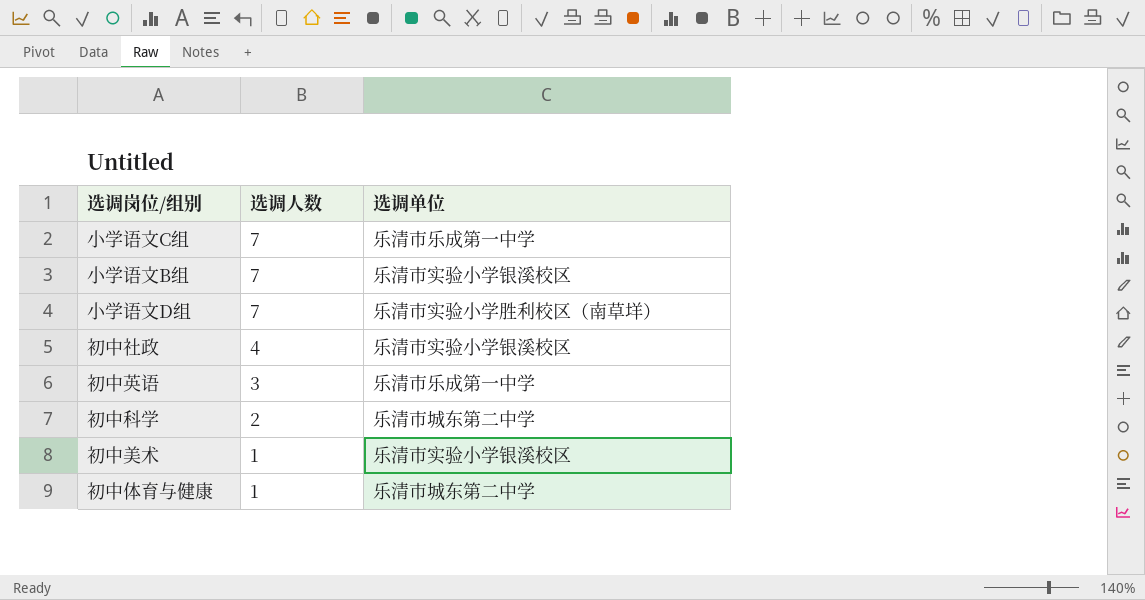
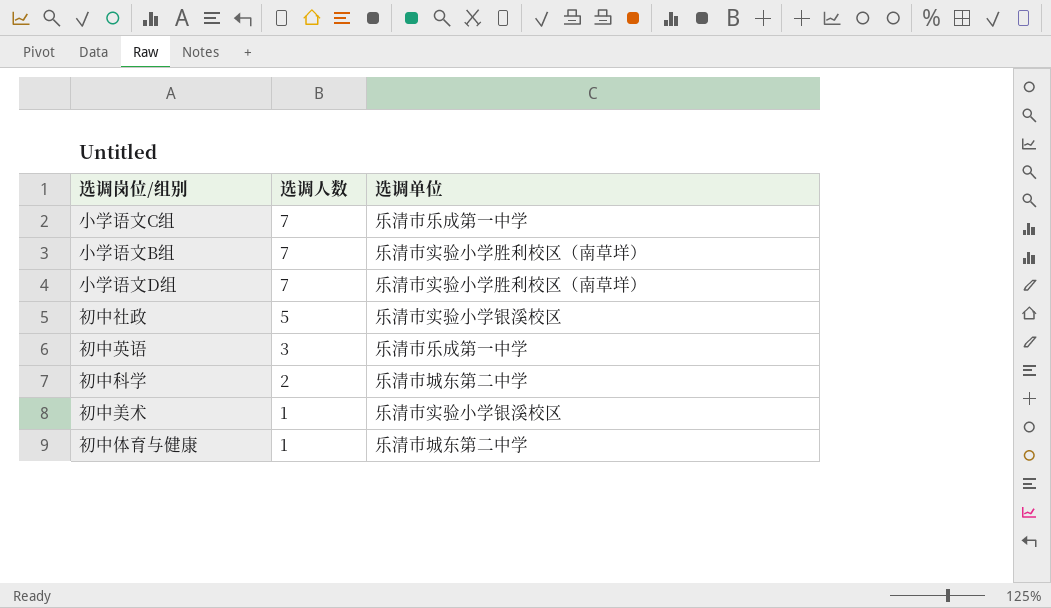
小学语文B组 | 选调单位: 乐清市实验小学银溪校区 -> 乐清市实验小学胜利校区（南草垟）
初中社政 | 选调人数: 4 -> 5

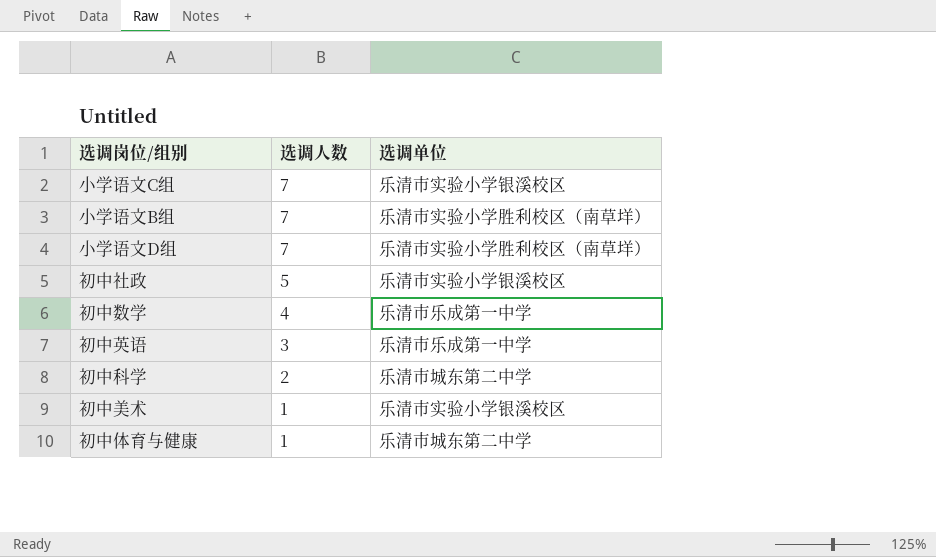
小学语文C组 | 选调单位: 乐清市乐成第一中学 -> 乐清市实验小学银溪校区
row 初中数学: none -> 4 | 乐清市乐成第一中学

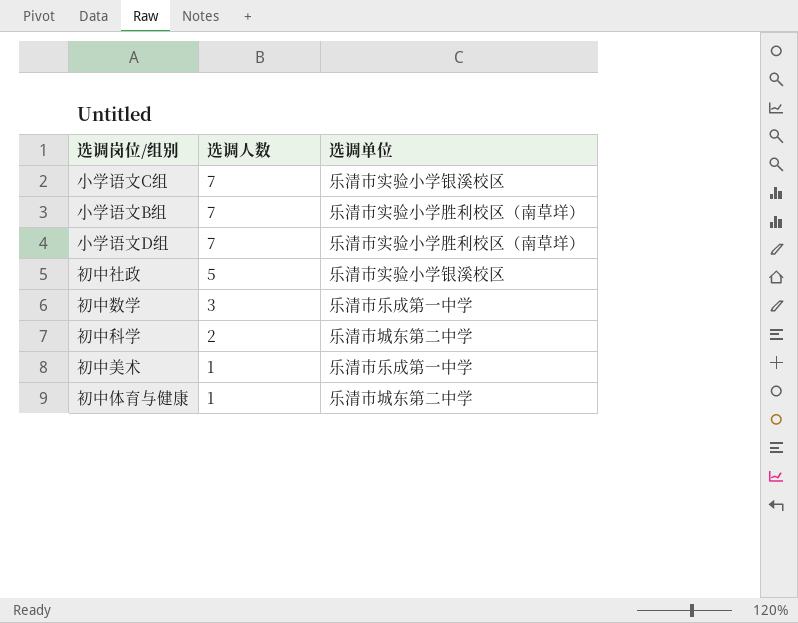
row 初中英语: 3 | 乐清市乐成第一中学 -> none
初中数学 | 选调人数: 4 -> 3
初中美术 | 选调单位: 乐清市实验小学银溪校区 -> 乐清市乐成第一中学

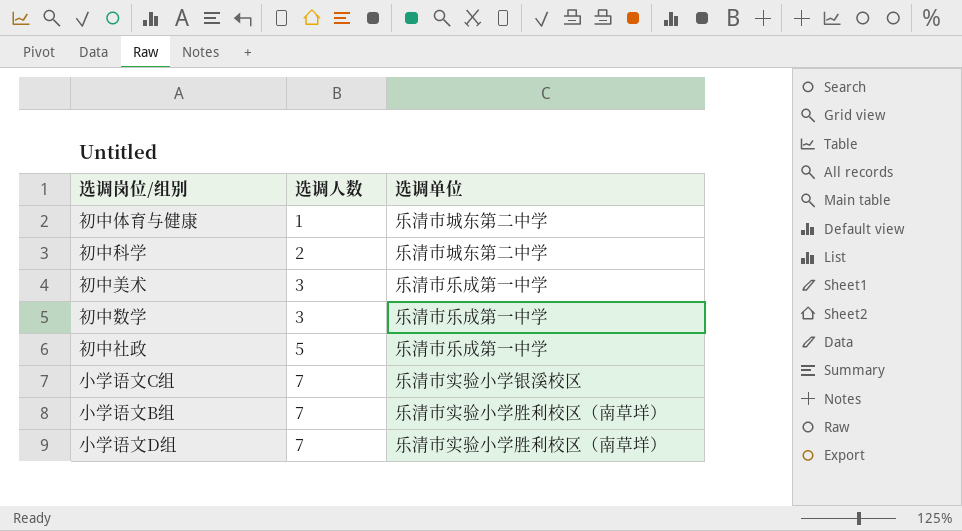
row order: 选调人数 descending -> 选调人数 ascending
初中美术 | 选调人数: 1 -> 3
初中社政 | 选调单位: 乐清市实验小学银溪校区 -> 乐清市乐成第一中学

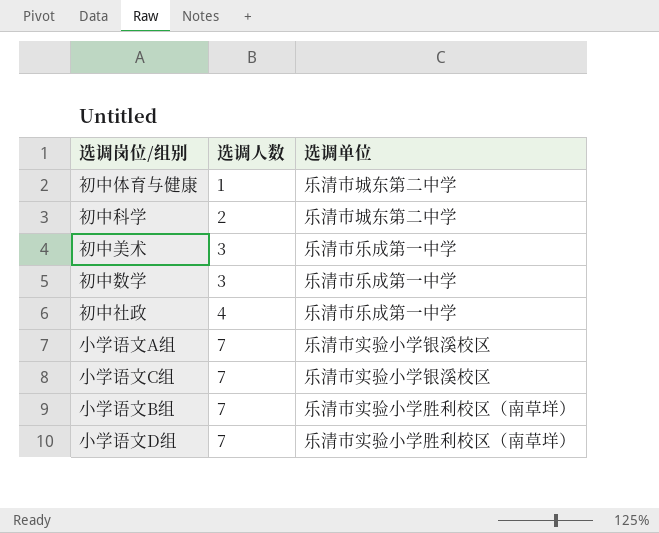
初中社政 | 选调人数: 5 -> 4
row 小学语文A组: none -> 7 | 乐清市实验小学银溪校区

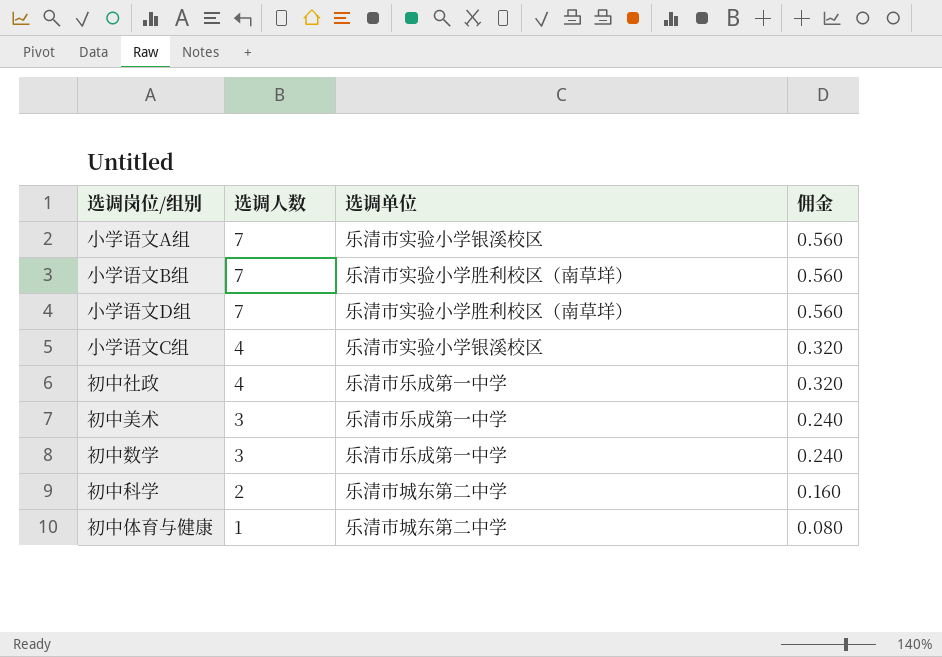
row order: 选调人数 ascending -> 选调人数 descending
column 佣金 | formula: none -> [选调人数] * 0.08
小学语文C组 | 选调人数: 7 -> 4

